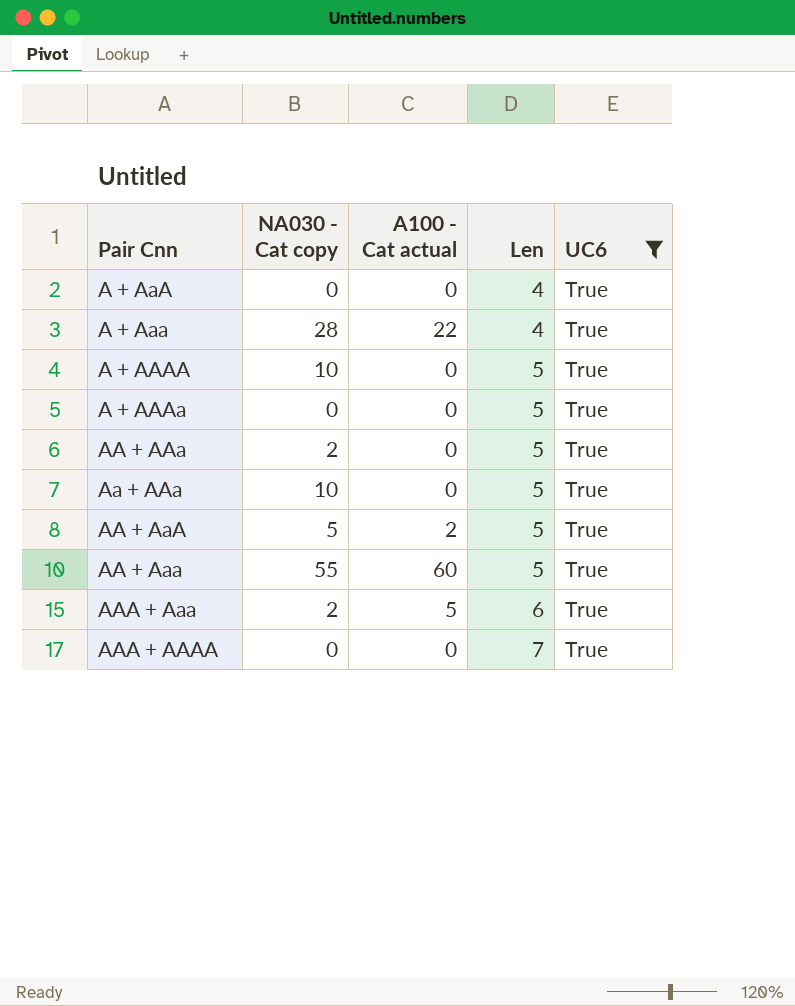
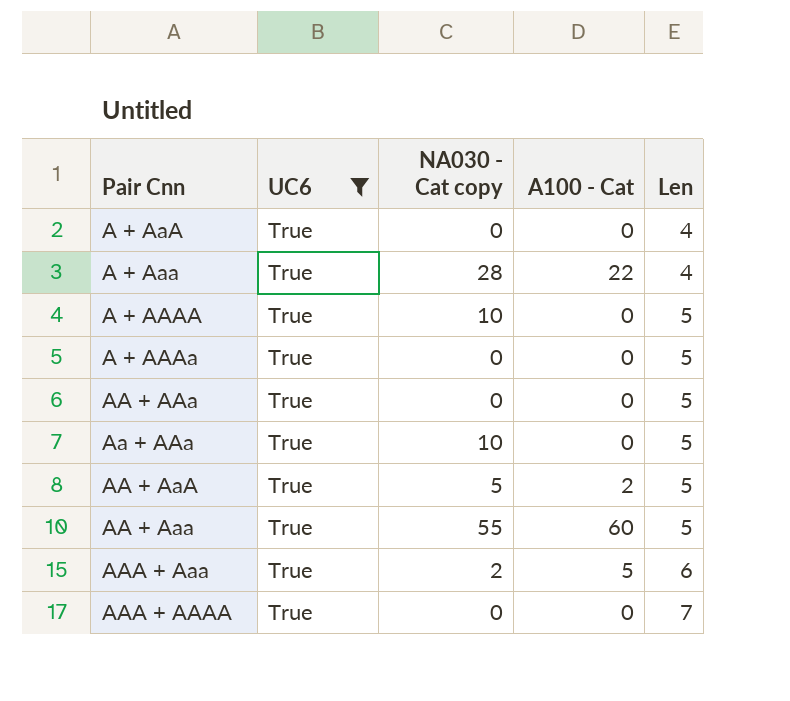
column UC6 | position: 5 -> 2
column name: A100 - Cat actual -> A100 - Cat
AA + AAa | NA030 - Cat copy: 2 -> 0

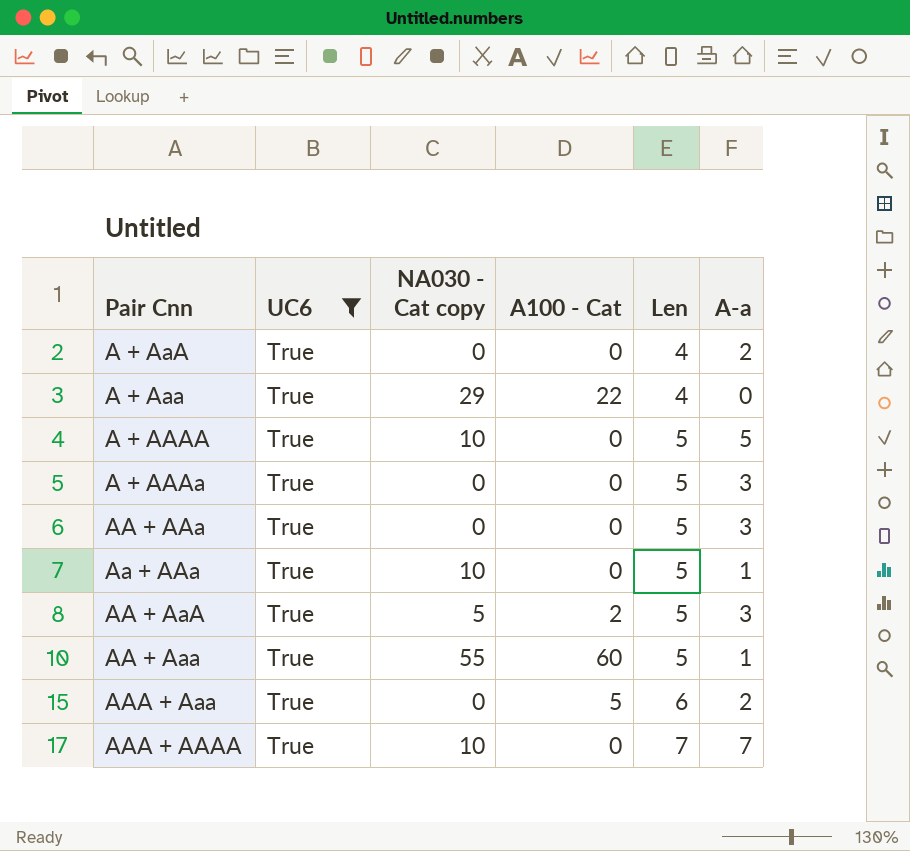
column A-a | position: none -> 6
A + Aaa | NA030 - Cat copy: 28 -> 29
AAA + Aaa | NA030 - Cat copy: 2 -> 0
AAA + AAAA | NA030 - Cat copy: 0 -> 10

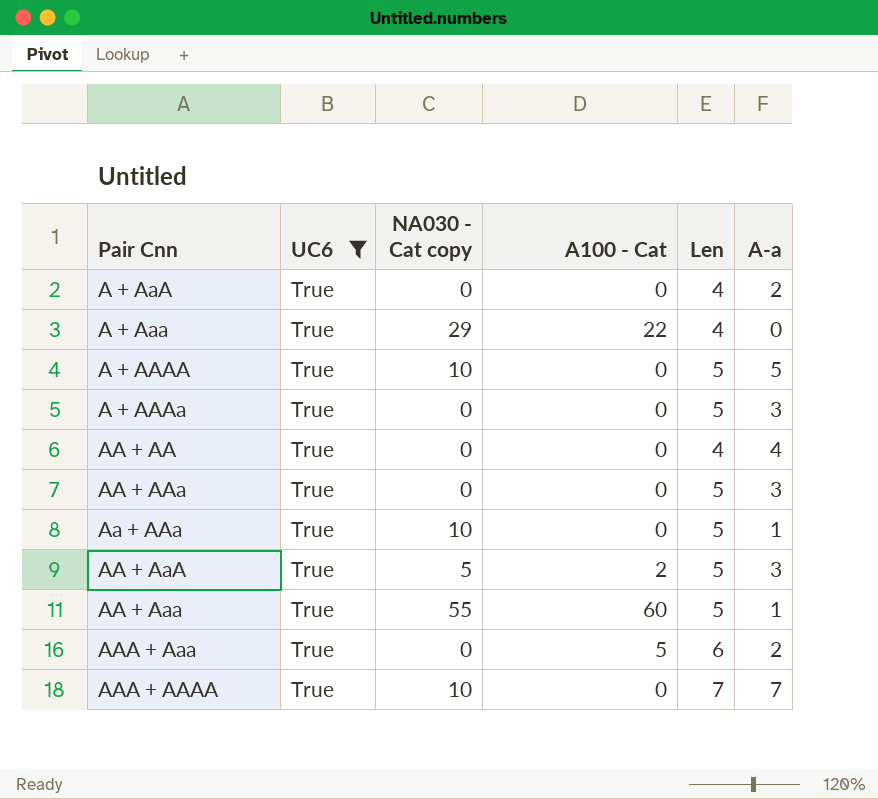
row AA + AA: none -> True | 0 | 0 | 4 | 4

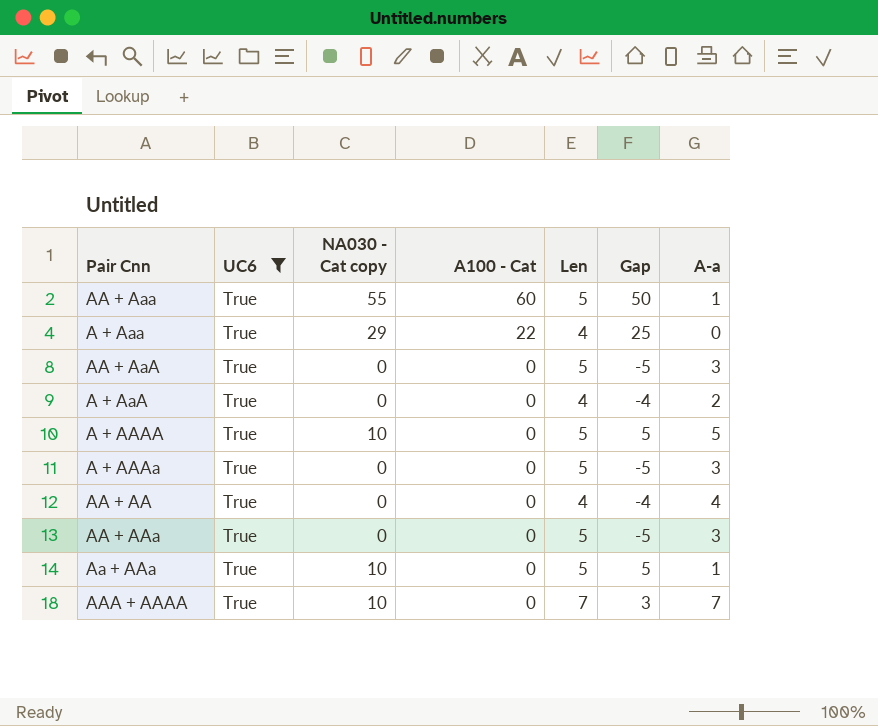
row order: Pair Cnn ascending -> A100 - Cat descending
column Gap | formula: none -> [NA030 - Cat copy] - [Len]
row AAA + Aaa: True | 0 | 5 | 6 | 2 -> none
AA + AaA | NA030 - Cat copy: 5 -> 0
AA + AaA | A100 - Cat: 2 -> 0

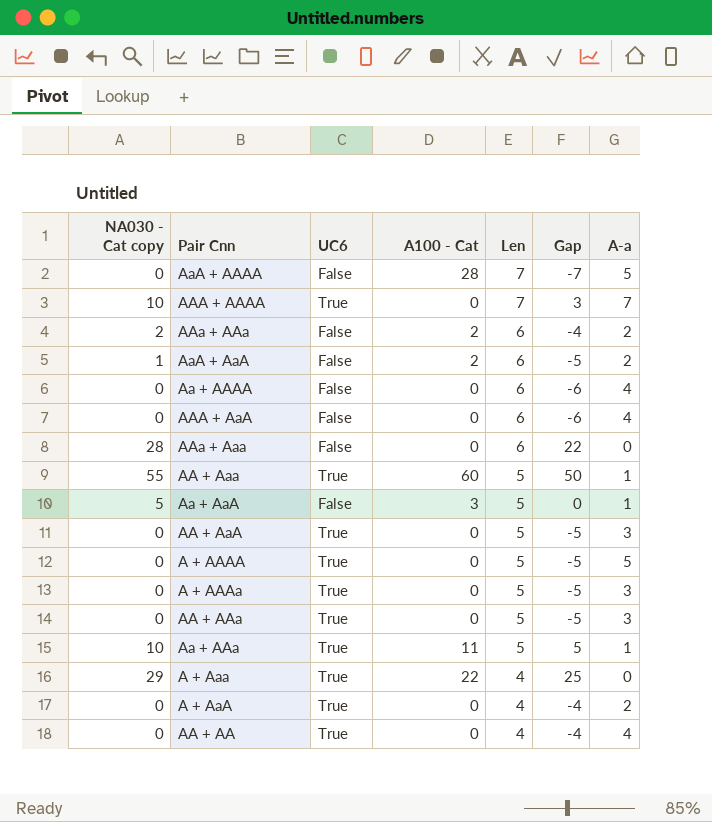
filter: UC6 = True -> none
row order: A100 - Cat descending -> Len descending
column NA030 - Cat copy | position: 3 -> 1
A + AAAA | NA030 - Cat copy: 10 -> 0
A + AAAA | Gap: 5 -> -5
Aa + AAa | A100 - Cat: 0 -> 11

